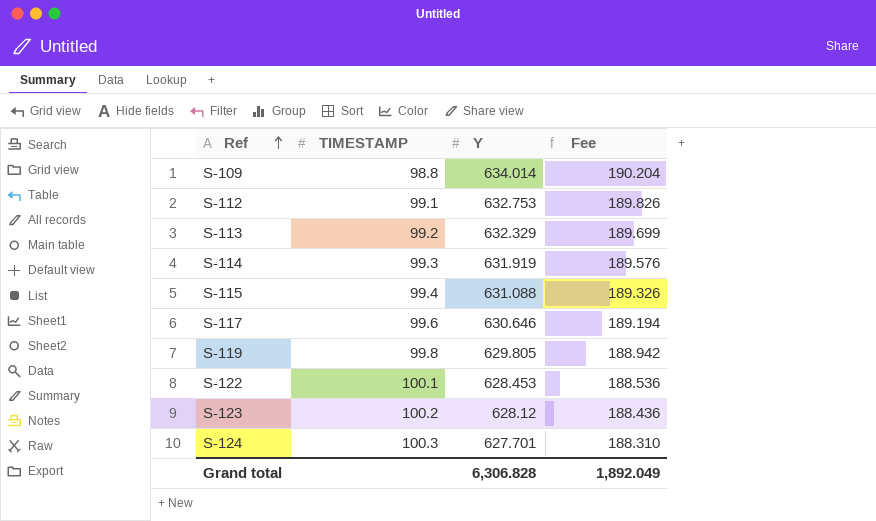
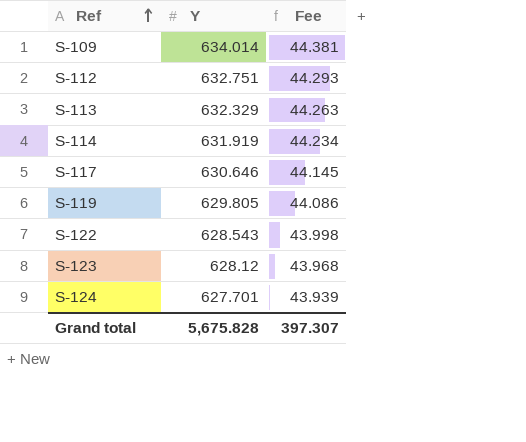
column TIMESTAMP | position: 2 -> none
column Fee | formula: [Y] * 0.3 -> [Y] * 0.07
row S-115: 99.4 | 631.088 | 189.326 -> none
S-112 | Y: 632.753 -> 632.751
S-122 | Y: 628.453 -> 628.543
Grand total | Y: 6,306.828 -> 5,675.828
Grand total | Fee: 1,892.049 -> 397.307

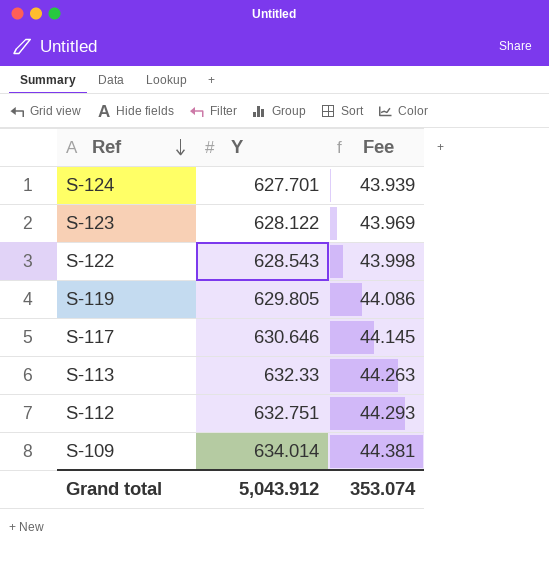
row order: Ref ascending -> Ref descending
row S-114: 631.919 | 44.234 -> none
S-123 | Y: 628.12 -> 628.122
S-123 | Fee: 43.968 -> 43.969
S-113 | Y: 632.329 -> 632.33
Grand total | Y: 5,675.828 -> 5,043.912
Grand total | Fee: 397.307 -> 353.074

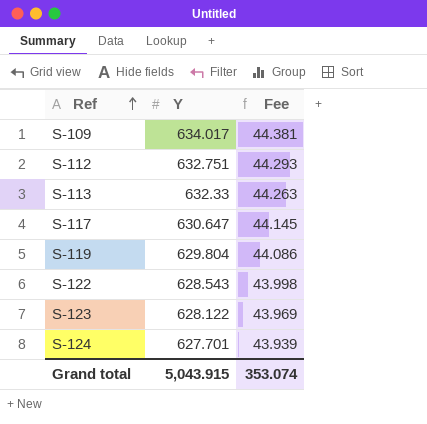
row order: Ref descending -> Ref ascending
S-109 | Y: 634.014 -> 634.017
S-117 | Y: 630.646 -> 630.647
S-119 | Y: 629.805 -> 629.804
Grand total | Y: 5,043.912 -> 5,043.915

